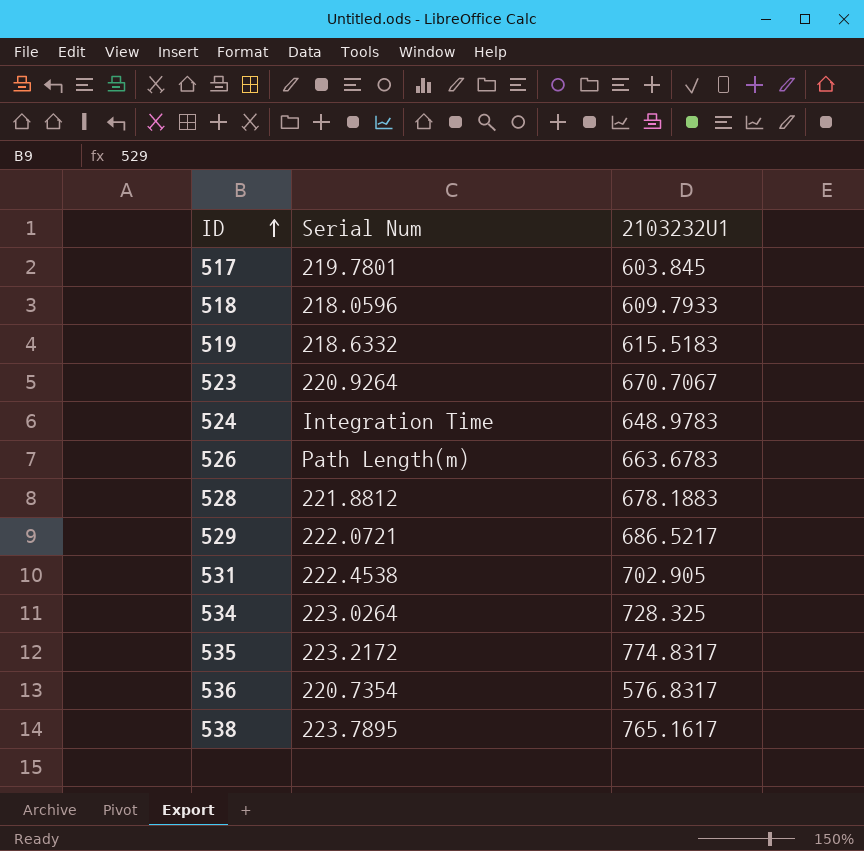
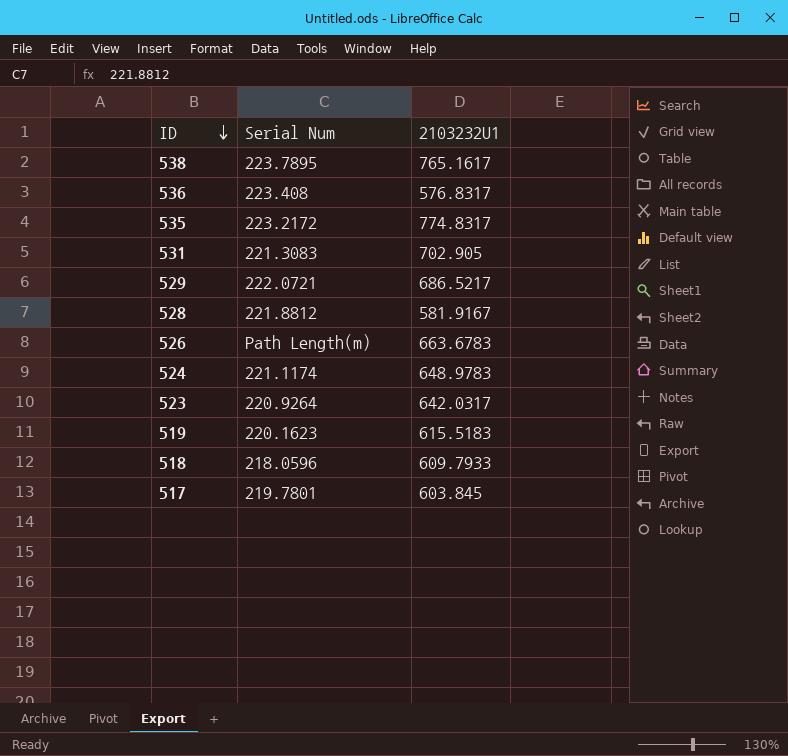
row order: ID ascending -> ID descending
row 534: 223.0264 | 728.325 -> none
536 | Serial Num: 220.7354 -> 223.408
531 | Serial Num: 222.4538 -> 221.3083
528 | 2103232U1: 678.1883 -> 581.9167
524 | Serial Num: Integration Time -> 221.1174
523 | 2103232U1: 670.7067 -> 642.0317
519 | Serial Num: 218.6332 -> 220.1623

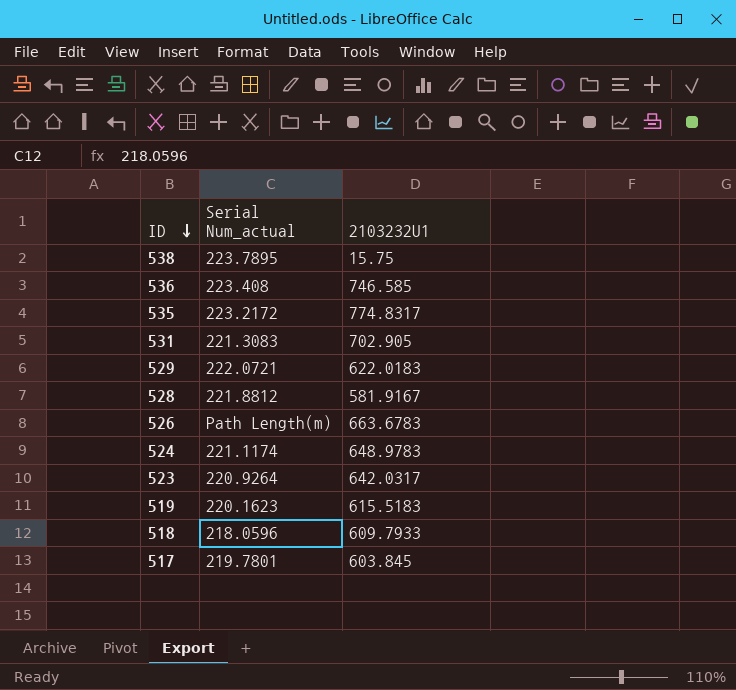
column name: Serial Num -> Serial Num_actual
538 | 2103232U1: 765.1617 -> 15.75
536 | 2103232U1: 576.8317 -> 746.585
529 | 2103232U1: 686.5217 -> 622.0183

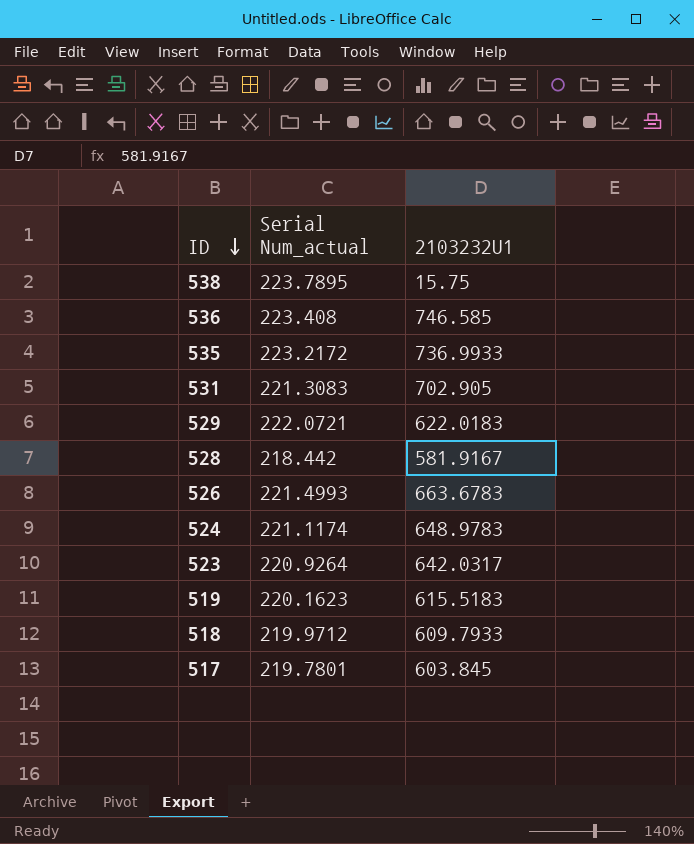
535 | 2103232U1: 774.8317 -> 736.9933
528 | Serial Num_actual: 221.8812 -> 218.442
526 | Serial Num_actual: Path Length(m) -> 221.4993
518 | Serial Num_actual: 218.0596 -> 219.9712

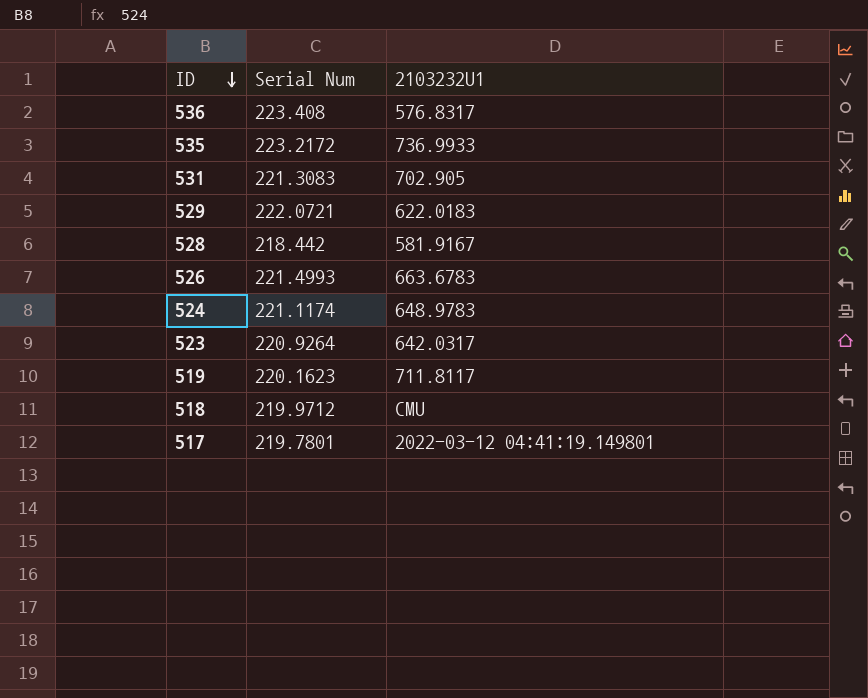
column name: Serial Num_actual -> Serial Num
row 538: 223.7895 | 15.75 -> none
536 | 2103232U1: 746.585 -> 576.8317
519 | 2103232U1: 615.5183 -> 711.8117
518 | 2103232U1: 609.7933 -> CMU
517 | 2103232U1: 603.845 -> 2022-03-12 04:41:19.149801

